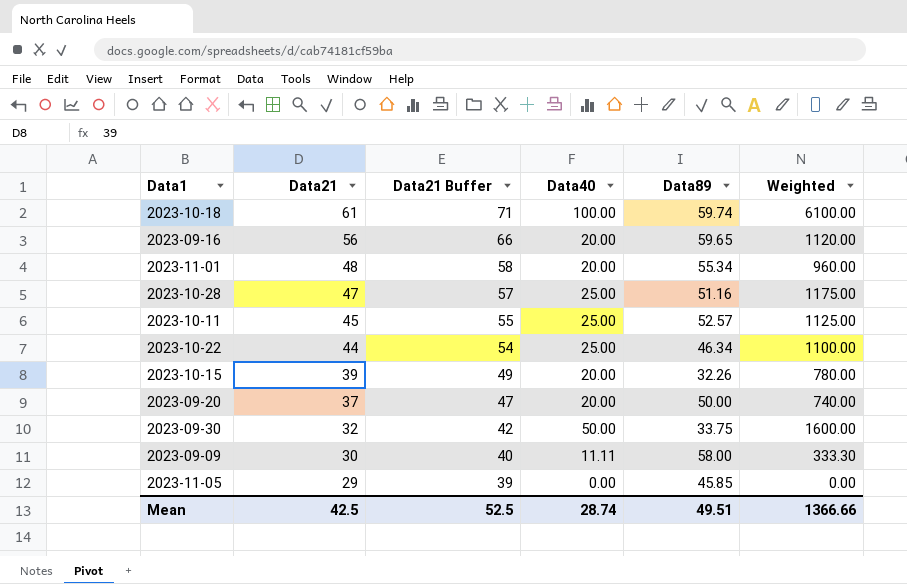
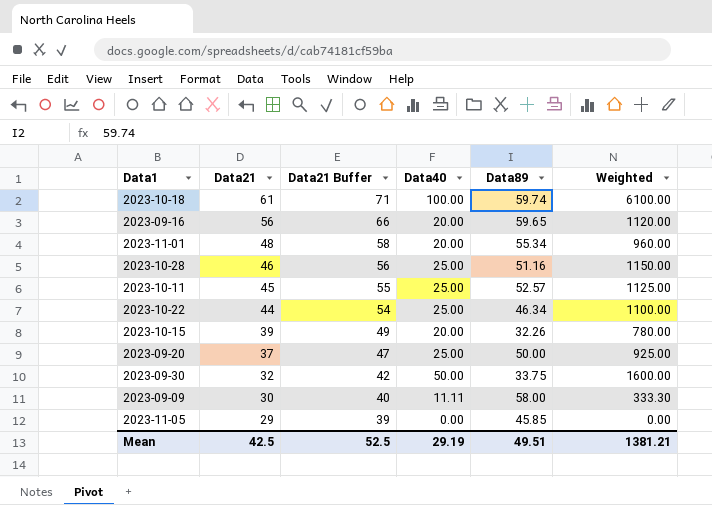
2023-10-28 | Data21: 47 -> 46
2023-10-28 | Data21 Buffer: 57 -> 56
2023-10-28 | Weighted: 1175.00 -> 1150.00
2023-09-20 | Data40: 20.00 -> 25.00
2023-09-20 | Weighted: 740.00 -> 925.00
Mean | Data40: 28.74 -> 29.19
Mean | Weighted: 1366.66 -> 1381.21

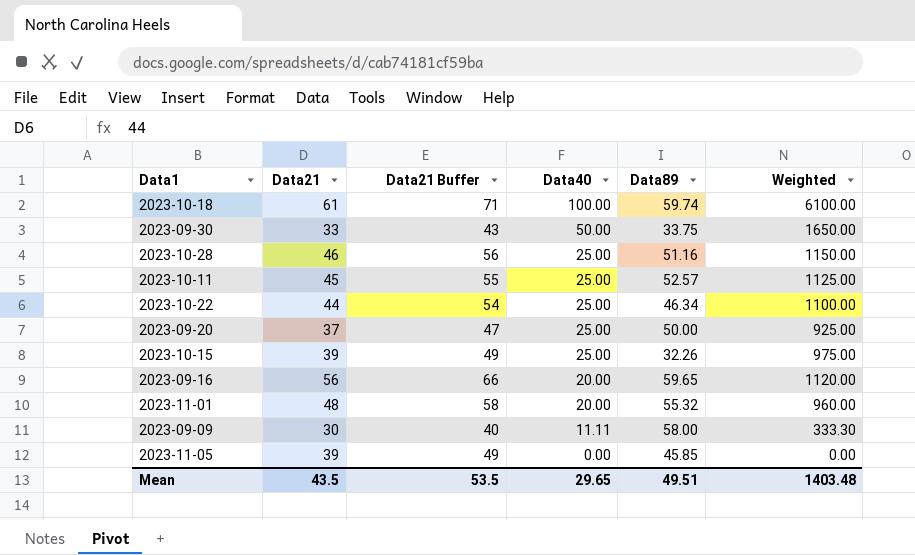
row order: Data21 descending -> Data40 descending
2023-09-30 | Data21: 32 -> 33
2023-09-30 | Data21 Buffer: 42 -> 43
2023-09-30 | Weighted: 1600.00 -> 1650.00
2023-10-15 | Data40: 20.00 -> 25.00
2023-10-15 | Weighted: 780.00 -> 975.00
2023-11-01 | Data89: 55.34 -> 55.32
2023-11-05 | Data21: 29 -> 39
2023-11-05 | Data21 Buffer: 39 -> 49
Mean | Data21: 42.5 -> 43.5
Mean | Data21 Buffer: 52.5 -> 53.5
Mean | Data40: 29.19 -> 29.65
Mean | Weighted: 1381.21 -> 1403.48

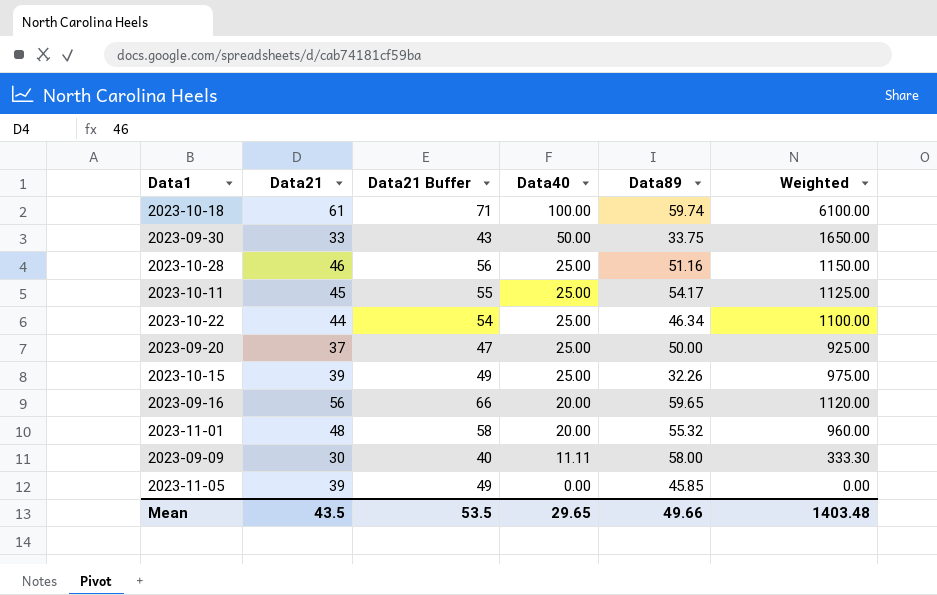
2023-10-11 | Data89: 52.57 -> 54.17
Mean | Data89: 49.51 -> 49.66

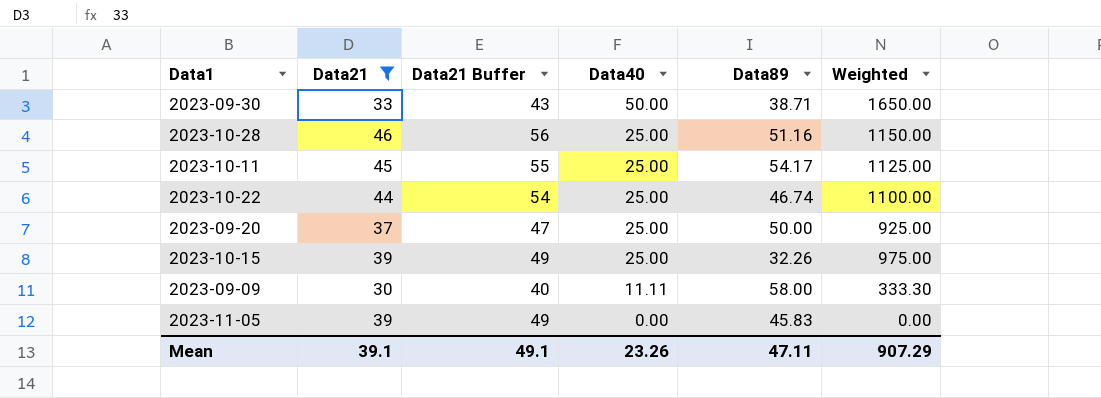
filter: none -> Data21 <= 46
2023-09-30 | Data89: 33.75 -> 38.71
2023-10-22 | Data89: 46.34 -> 46.74
2023-11-05 | Data89: 45.85 -> 45.83
Mean | Data21: 43.5 -> 39.1
Mean | Data21 Buffer: 53.5 -> 49.1
Mean | Data40: 29.65 -> 23.26
Mean | Data89: 49.66 -> 47.11
Mean | Weighted: 1403.48 -> 907.29

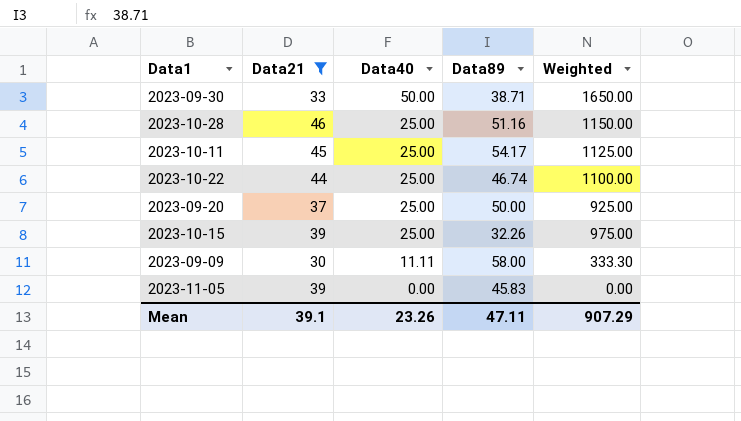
column Data21 Buffer | formula: [Data21] + 10 -> none

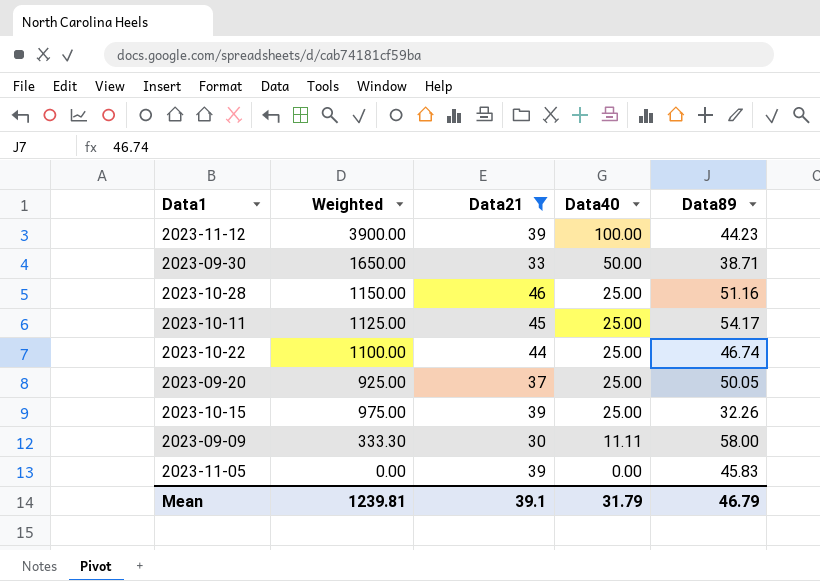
column Weighted | position: 5 -> 2
row 2023-11-12: none -> 3900.00 | 39 | 100.00 | 44.23
2023-09-20 | Data89: 50.00 -> 50.05
Mean | Weighted: 907.29 -> 1239.81
Mean | Data40: 23.26 -> 31.79
Mean | Data89: 47.11 -> 46.79

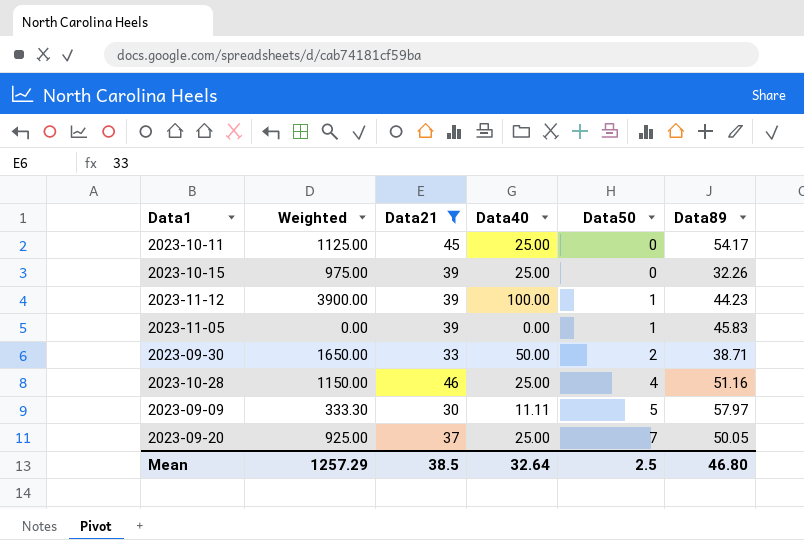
row order: Data40 descending -> Data50 ascending
column Data50 | position: none -> 5
row 2023-10-22: 1100.00 | 44 | 25.00 | 46.74 -> none
2023-09-09 | Data89: 58.00 -> 57.97
Mean | Weighted: 1239.81 -> 1257.29
Mean | Data21: 39.1 -> 38.5
Mean | Data40: 31.79 -> 32.64
Mean | Data89: 46.79 -> 46.80

